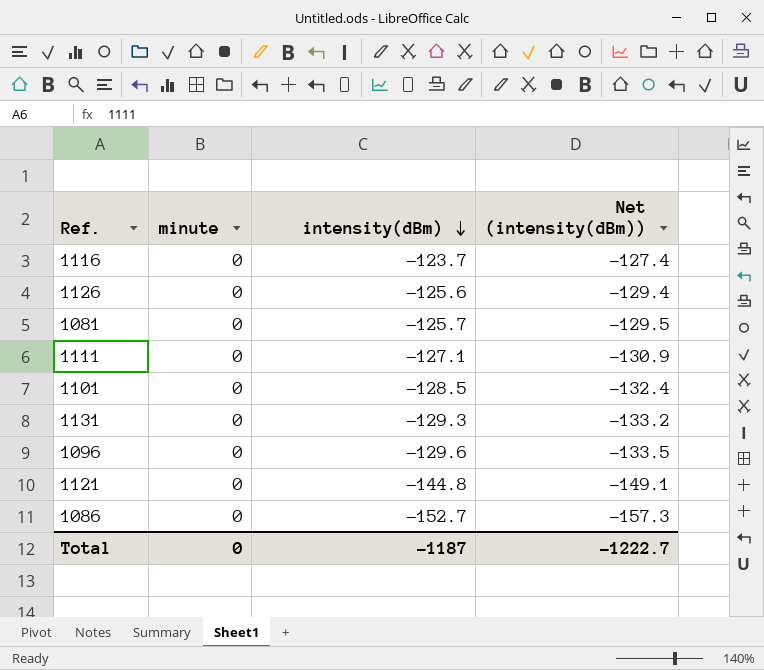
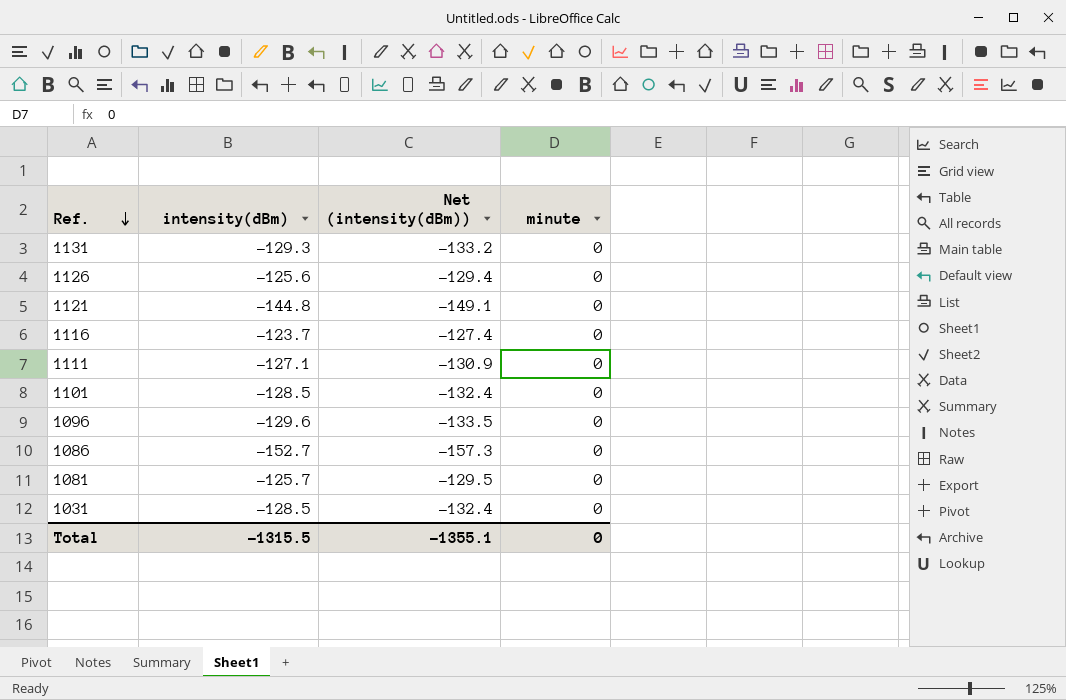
row order: intensity(dBm) descending -> Ref. descending
column minute | position: 2 -> 4
row 1031: none -> -128.5 | -132.4 | 0
Total | intensity(dBm): -1187 -> -1315.5
Total | Net (intensity(dBm)): -1222.7 -> -1355.1

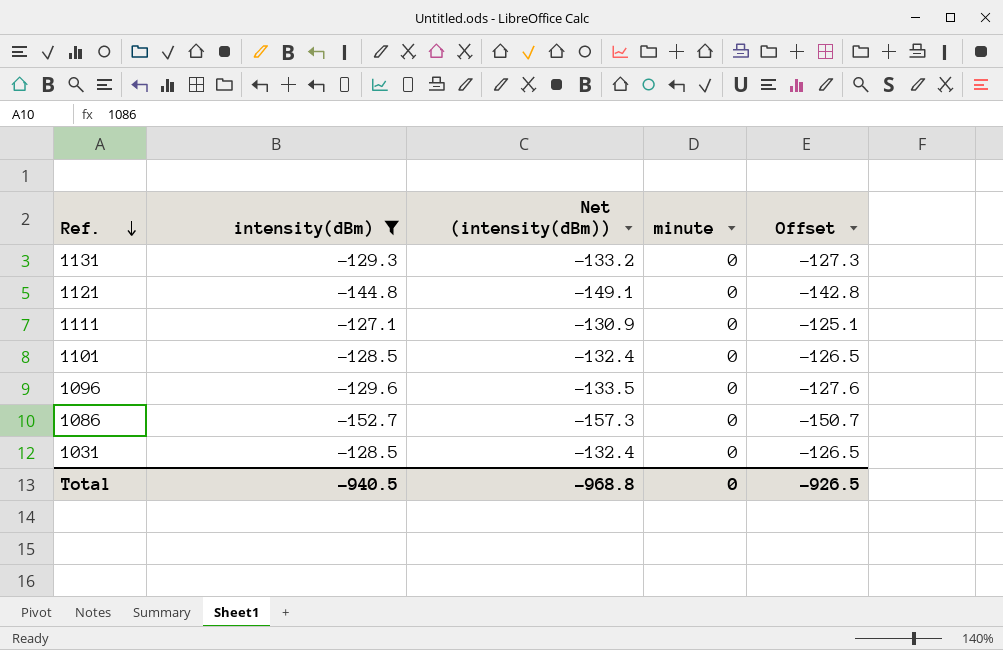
filter: none -> intensity(dBm) <= -127.1
column Offset | formula: none -> [intensity(dBm)] + 2
Total | intensity(dBm): -1315.5 -> -940.5
Total | Net (intensity(dBm)): -1355.1 -> -968.8

